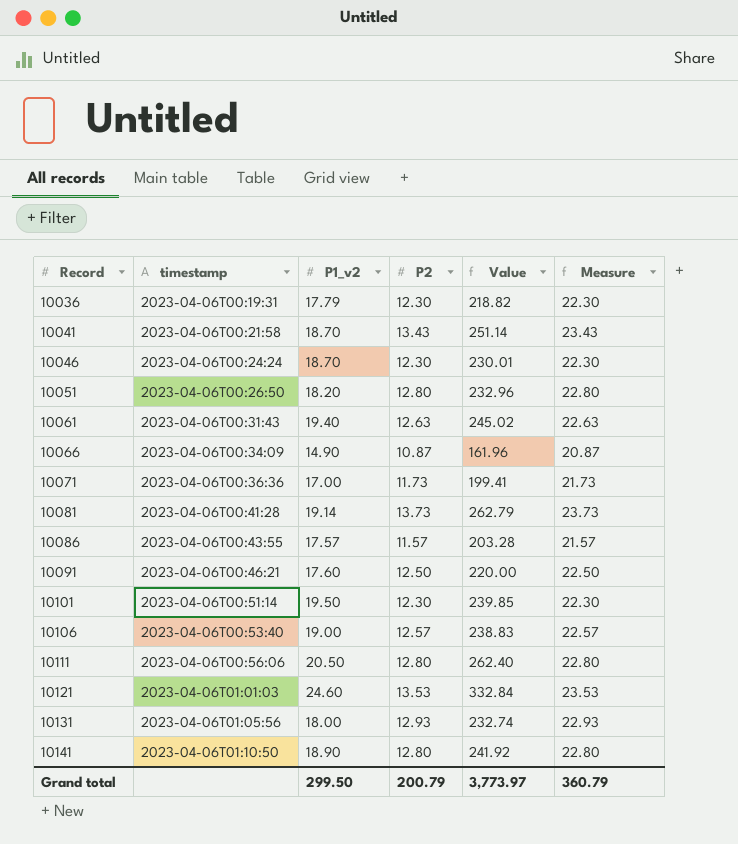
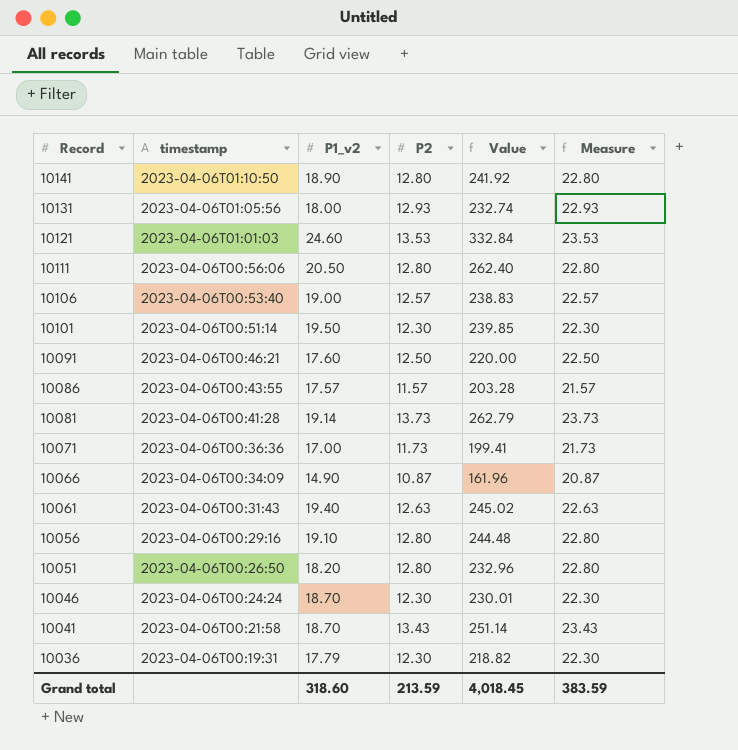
row order: Record ascending -> Record descending
row 10056: none -> 2023-04-06T00:29:16 | 19.10 | 12.80 | 244.48 | 22.80
Grand total | P1_v2: 299.50 -> 318.60
Grand total | P2: 200.79 -> 213.59
Grand total | Value: 3,773.97 -> 4,018.45
Grand total | Measure: 360.79 -> 383.59

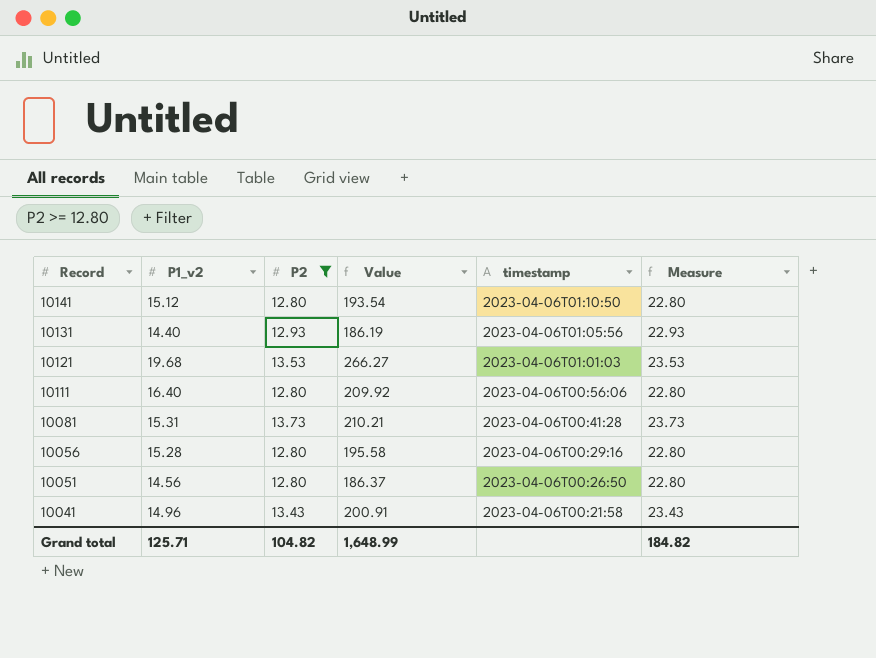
filter: none -> P2 >= 12.80
column timestamp | position: 2 -> 5
10141 | P1_v2: 18.90 -> 15.12
10141 | Value: 241.92 -> 193.54
10131 | P1_v2: 18.00 -> 14.40
10131 | Value: 232.74 -> 186.19
10121 | P1_v2: 24.60 -> 19.68
10121 | Value: 332.84 -> 266.27
10111 | P1_v2: 20.50 -> 16.40
10111 | Value: 262.40 -> 209.92
10081 | P1_v2: 19.14 -> 15.31
10081 | Value: 262.79 -> 210.21
10056 | P1_v2: 19.10 -> 15.28
10056 | Value: 244.48 -> 195.58
10051 | P1_v2: 18.20 -> 14.56
10051 | Value: 232.96 -> 186.37
10041 | P1_v2: 18.70 -> 14.96
10041 | Value: 251.14 -> 200.91
Grand total | P1_v2: 318.60 -> 125.71
Grand total | P2: 213.59 -> 104.82
Grand total | Value: 4,018.45 -> 1,648.99
Grand total | Measure: 383.59 -> 184.82

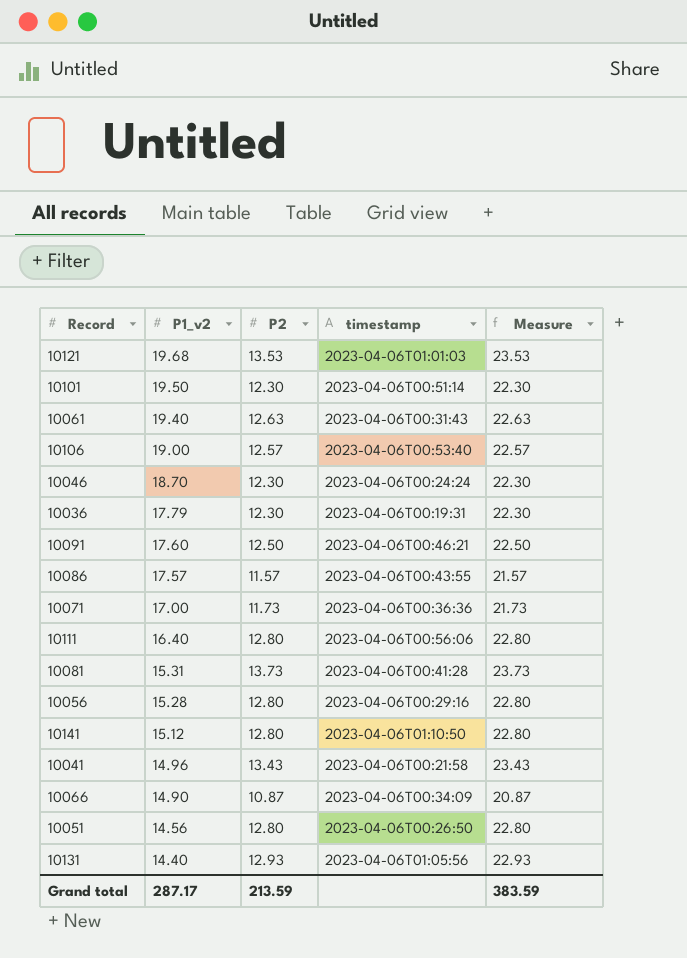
filter: P2 >= 12.80 -> none
row order: Record descending -> P1_v2 descending
column Value | formula: [P1_v2] * [P2] -> none
Grand total | P1_v2: 125.71 -> 287.17
Grand total | P2: 104.82 -> 213.59
Grand total | Measure: 184.82 -> 383.59

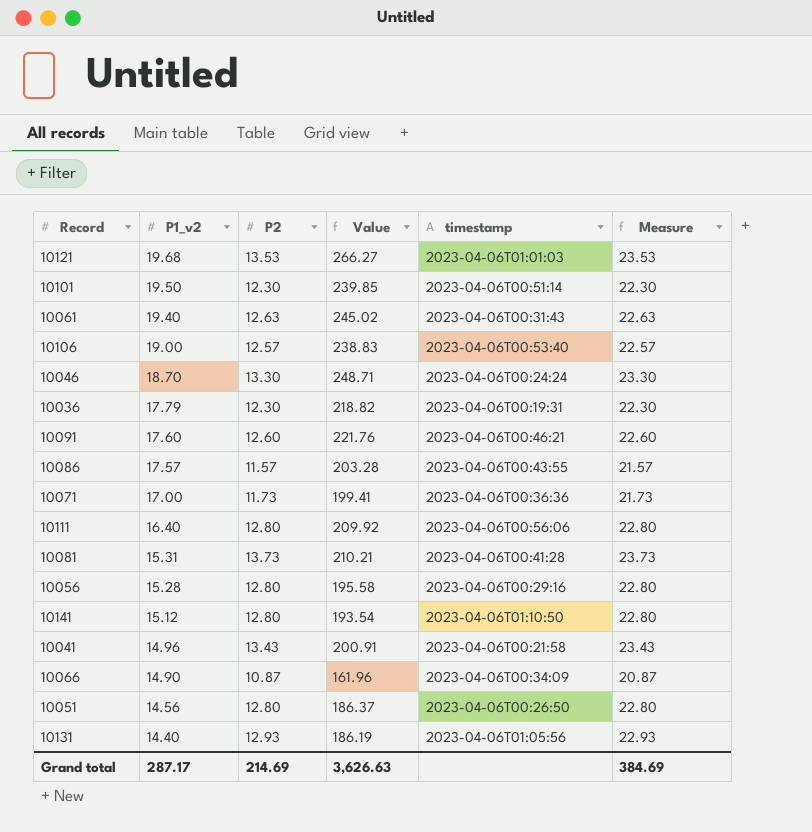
column Value | formula: none -> [P1_v2] * [P2]
10046 | P2: 12.30 -> 13.30
10046 | Measure: 22.30 -> 23.30
10091 | P2: 12.50 -> 12.60
10091 | Measure: 22.50 -> 22.60
Grand total | P2: 213.59 -> 214.69
Grand total | Measure: 383.59 -> 384.69

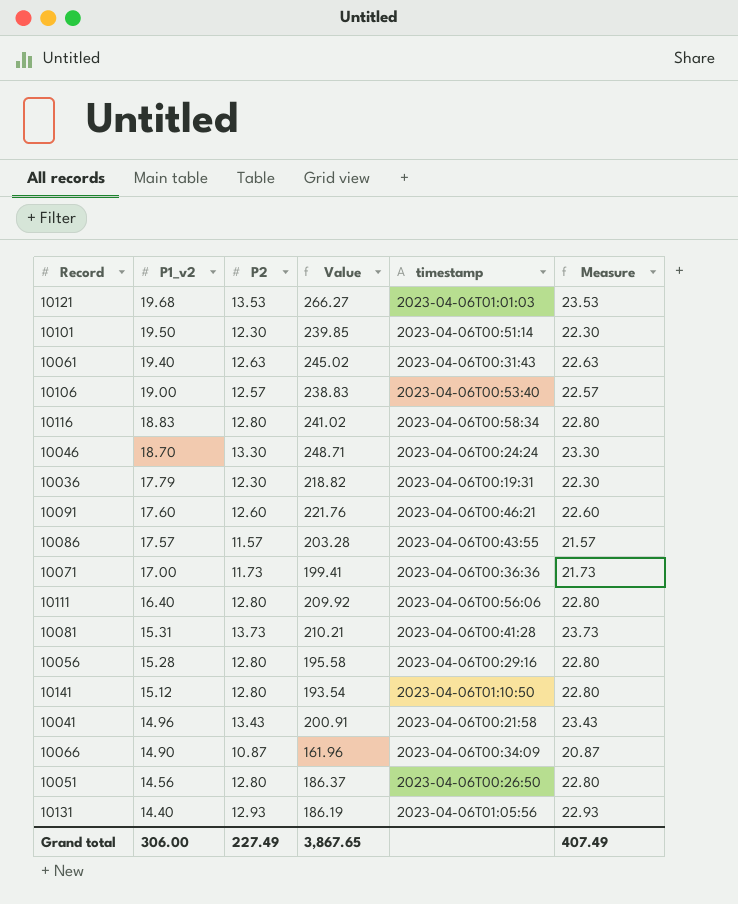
row 10116: none -> 18.83 | 12.80 | 241.02 | 2023-04-06T00:58:34 | 22.80
Grand total | P1_v2: 287.17 -> 306.00
Grand total | P2: 214.69 -> 227.49
Grand total | Value: 3,626.63 -> 3,867.65
Grand total | Measure: 384.69 -> 407.49

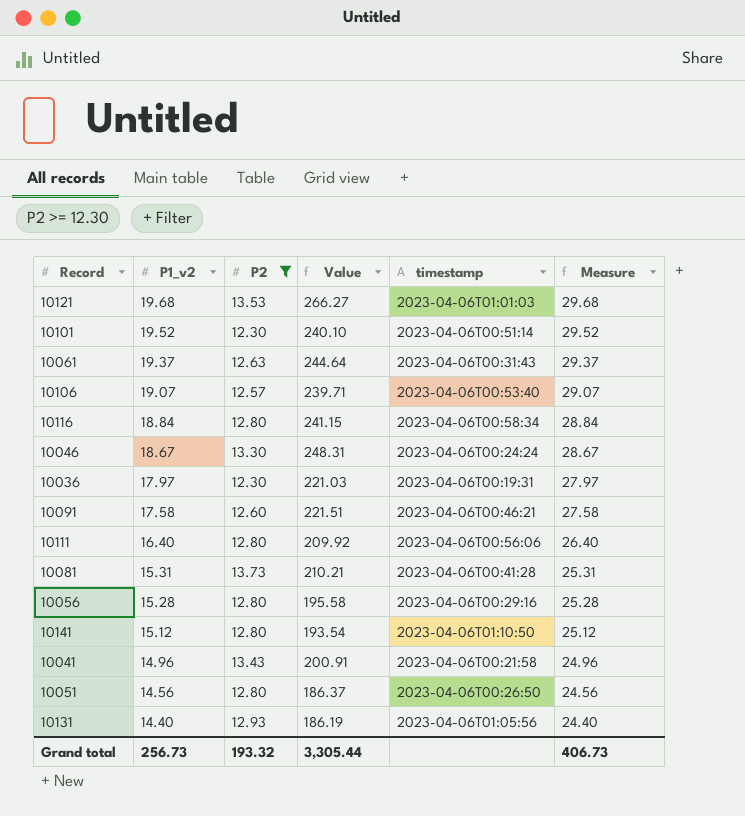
filter: none -> P2 >= 12.30
column Measure | formula: [P2] + 10 -> [P1_v2] + 10
10101 | P1_v2: 19.50 -> 19.52
10101 | Value: 239.85 -> 240.10
10061 | P1_v2: 19.40 -> 19.37
10061 | Value: 245.02 -> 244.64
10106 | P1_v2: 19.00 -> 19.07
10106 | Value: 238.83 -> 239.71
10116 | P1_v2: 18.83 -> 18.84
10116 | Value: 241.02 -> 241.15
10046 | P1_v2: 18.70 -> 18.67
10046 | Value: 248.71 -> 248.31
10036 | P1_v2: 17.79 -> 17.97
10036 | Value: 218.82 -> 221.03
10091 | P1_v2: 17.60 -> 17.58
10091 | Value: 221.76 -> 221.51
Grand total | P1_v2: 306.00 -> 256.73
Grand total | P2: 227.49 -> 193.32
Grand total | Value: 3,867.65 -> 3,305.44
Grand total | Measure: 407.49 -> 406.73

